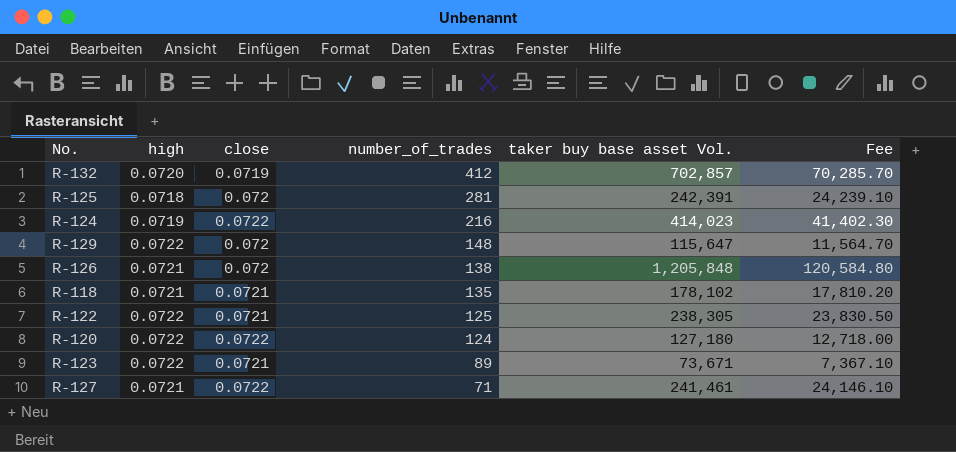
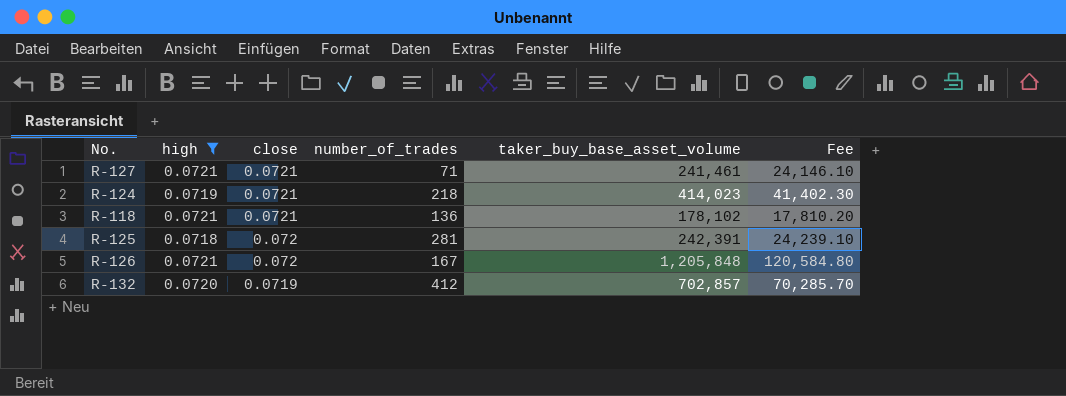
filter: none -> high != 0.0722
row order: number_of_trades descending -> close descending
column name: taker buy base asset Vol. -> taker_buy_base_asset_volume
R-127 | close: 0.0722 -> 0.0721
R-124 | close: 0.0722 -> 0.0721
R-124 | number_of_trades: 216 -> 218
R-118 | number_of_trades: 135 -> 136
R-126 | number_of_trades: 138 -> 167

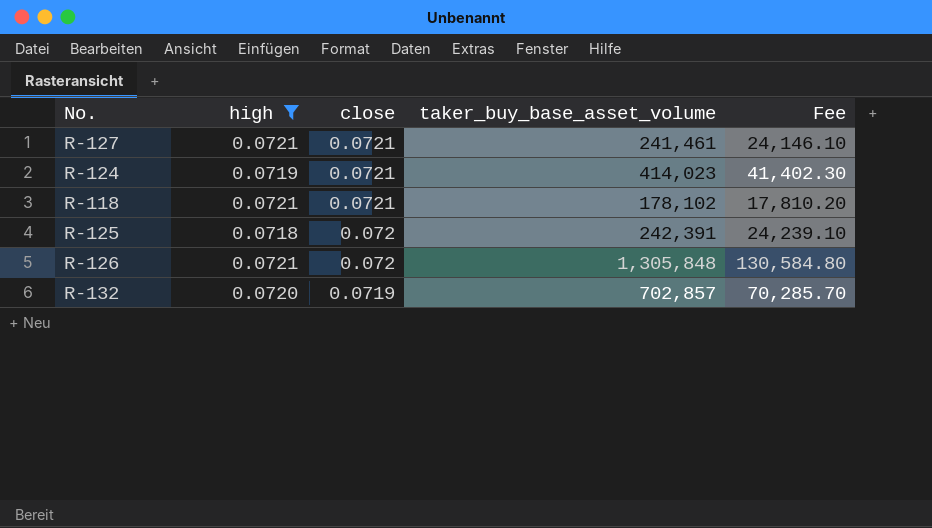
column number_of_trades | position: 4 -> none
R-126 | taker_buy_base_asset_volume: 1,205,848 -> 1,305,848
R-126 | Fee: 120,584.80 -> 130,584.80

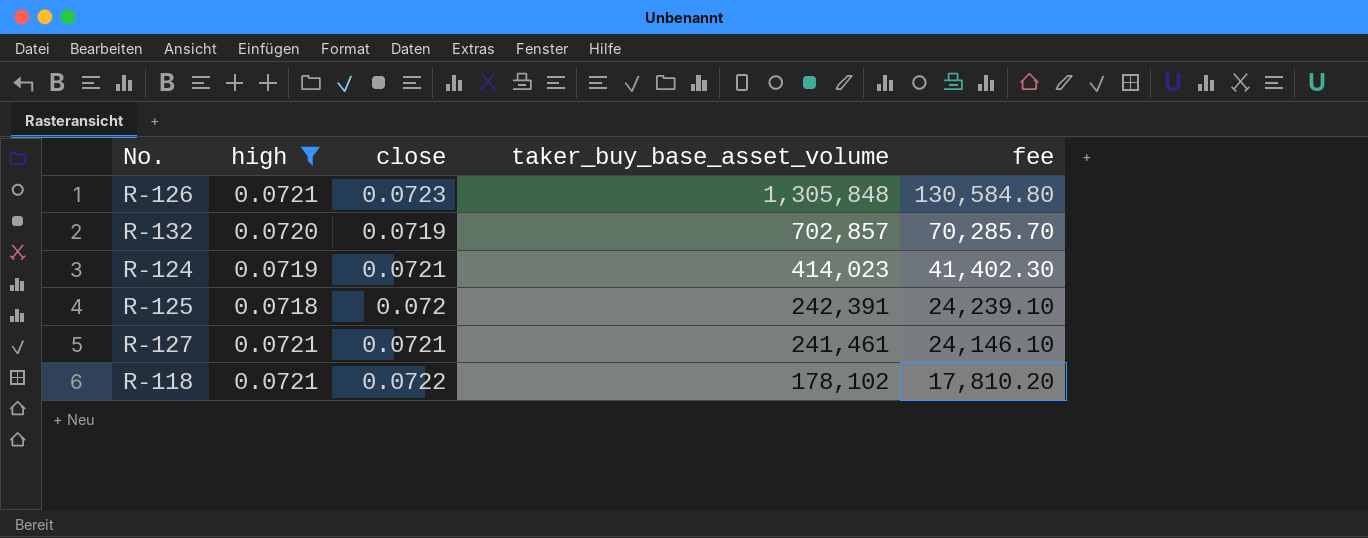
row order: close descending -> taker_buy_base_asset_volume descending
column name: Fee -> fee
R-126 | close: 0.072 -> 0.0723
R-118 | close: 0.0721 -> 0.0722

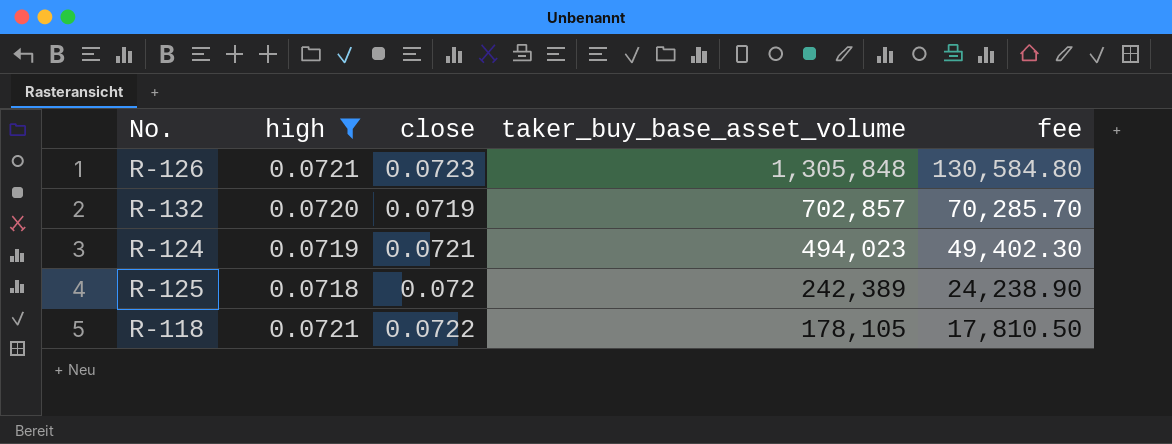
row R-127: 0.0721 | 0.0721 | 241,461 | 24,146.10 -> none
R-124 | taker_buy_base_asset_volume: 414,023 -> 494,023
R-124 | fee: 41,402.30 -> 49,402.30
R-125 | taker_buy_base_asset_volume: 242,391 -> 242,389
R-125 | fee: 24,239.10 -> 24,238.90
R-118 | taker_buy_base_asset_volume: 178,102 -> 178,105
R-118 | fee: 17,810.20 -> 17,810.50

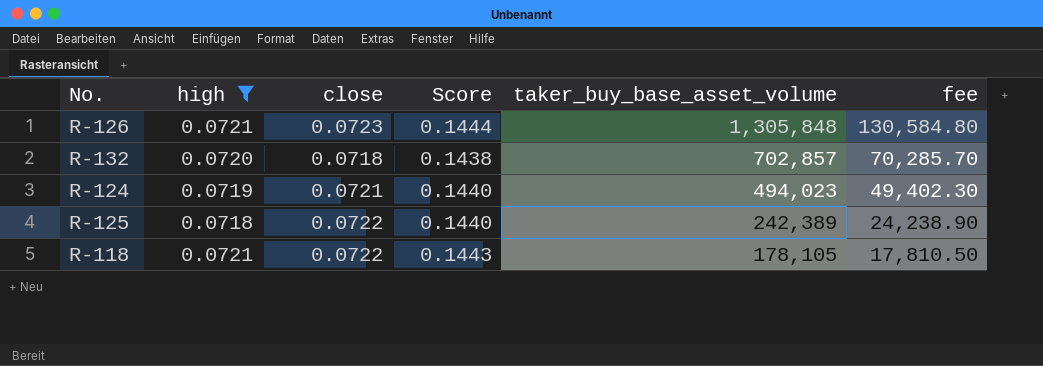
column Score | formula: none -> [high] + [close]
R-132 | close: 0.0719 -> 0.0718
R-125 | close: 0.072 -> 0.0722

